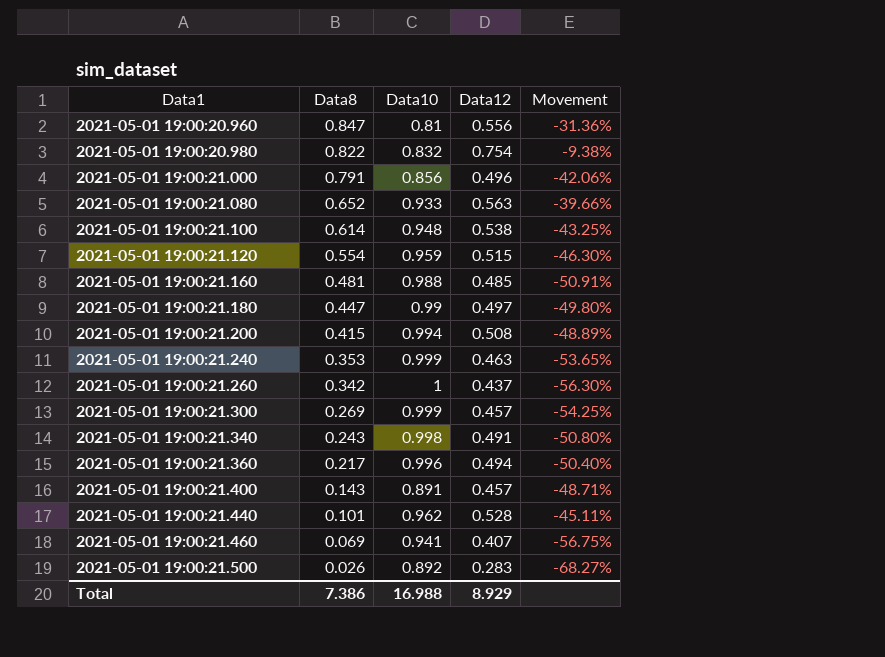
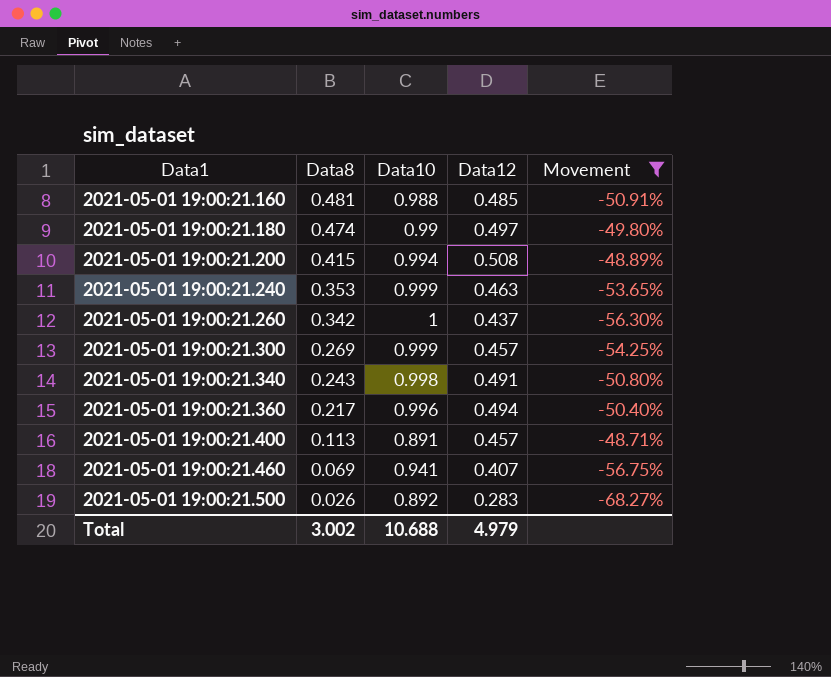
filter: none -> Movement <= -48.71%
2021-05-01 19:00:21.180 | Data8: 0.447 -> 0.474
2021-05-01 19:00:21.400 | Data8: 0.143 -> 0.113
Total | Data8: 7.386 -> 3.002
Total | Data10: 16.988 -> 10.688
Total | Data12: 8.929 -> 4.979

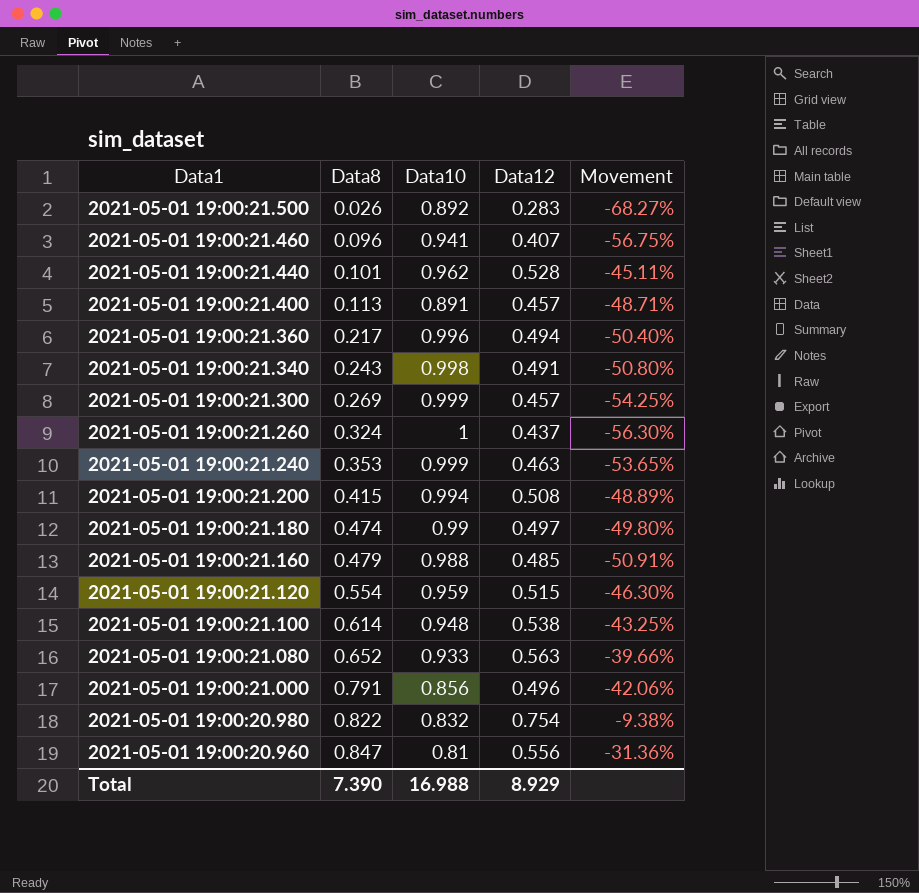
filter: Movement <= -48.71% -> none
row order: Data1 ascending -> Data1 descending
2021-05-01 19:00:21.460 | Data8: 0.069 -> 0.096
2021-05-01 19:00:21.260 | Data8: 0.342 -> 0.324
2021-05-01 19:00:21.160 | Data8: 0.481 -> 0.479
Total | Data8: 3.002 -> 7.390
Total | Data10: 10.688 -> 16.988
Total | Data12: 4.979 -> 8.929

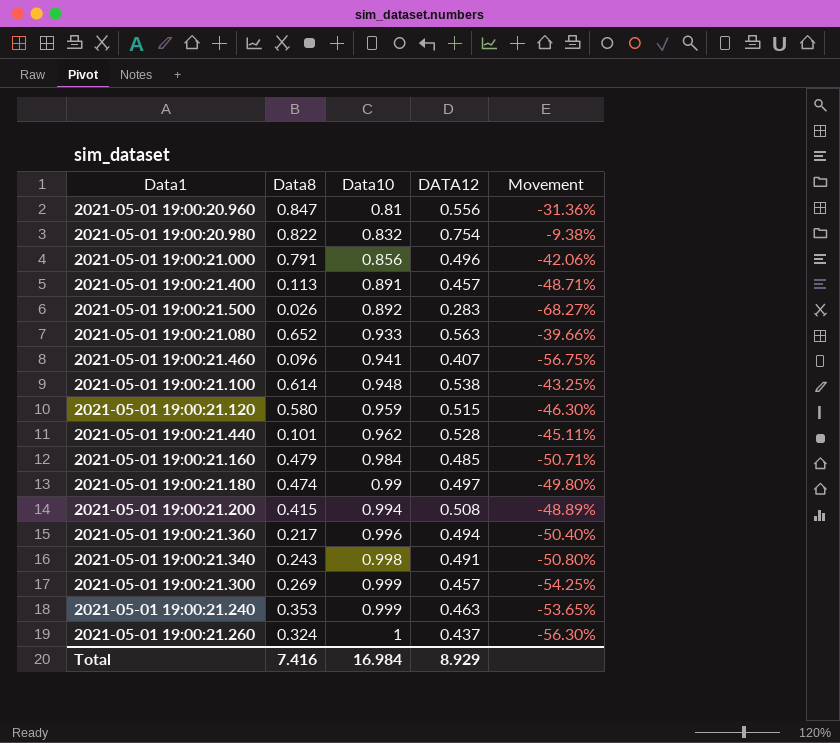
row order: Data1 descending -> Data10 ascending
column name: Data12 -> DATA12
2021-05-01 19:00:21.120 | Data8: 0.554 -> 0.580
2021-05-01 19:00:21.160 | Data10: 0.988 -> 0.984
2021-05-01 19:00:21.160 | Movement: -50.91% -> -50.71%
Total | Data8: 7.390 -> 7.416
Total | Data10: 16.988 -> 16.984

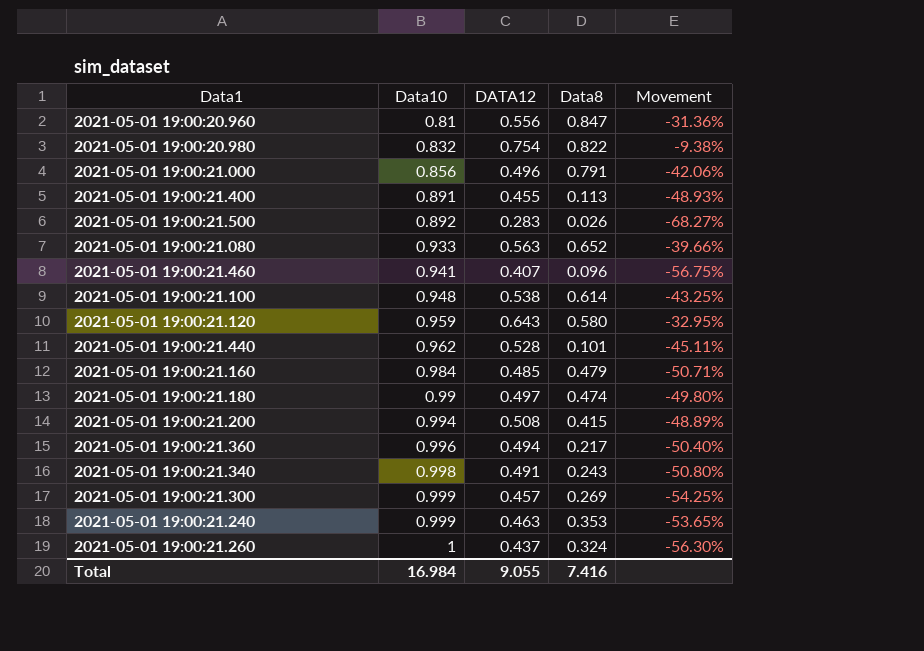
column Data8 | position: 2 -> 4
2021-05-01 19:00:21.400 | DATA12: 0.457 -> 0.455
2021-05-01 19:00:21.400 | Movement: -48.71% -> -48.93%
2021-05-01 19:00:21.120 | DATA12: 0.515 -> 0.643
2021-05-01 19:00:21.120 | Movement: -46.30% -> -32.95%
Total | DATA12: 8.929 -> 9.055

